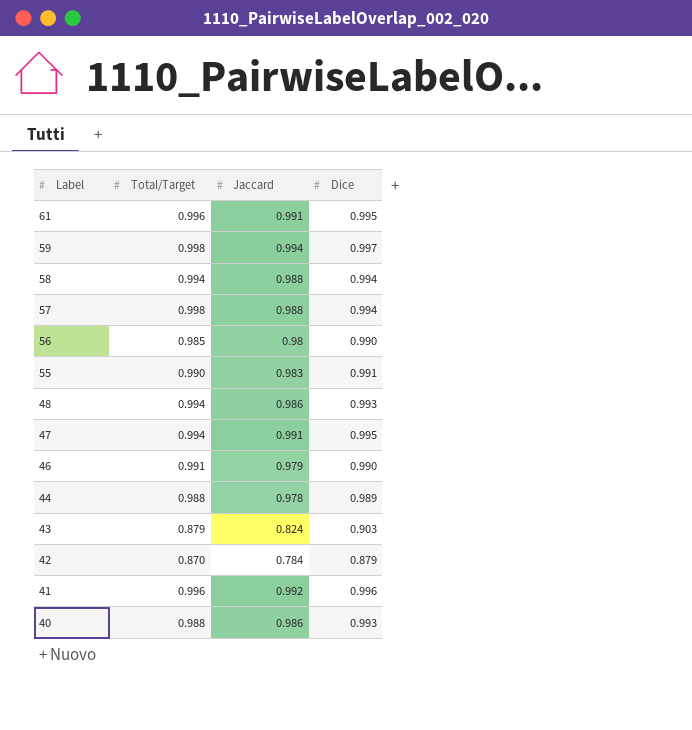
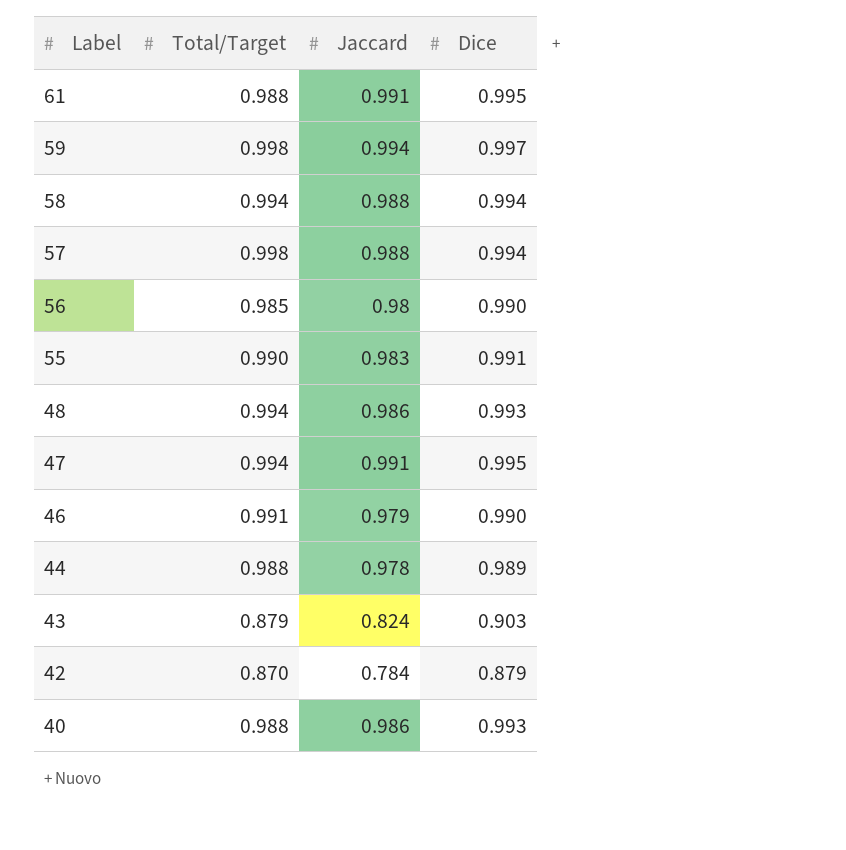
row 41: 0.996 | 0.992 | 0.996 -> none
61 | Total/Target: 0.996 -> 0.988

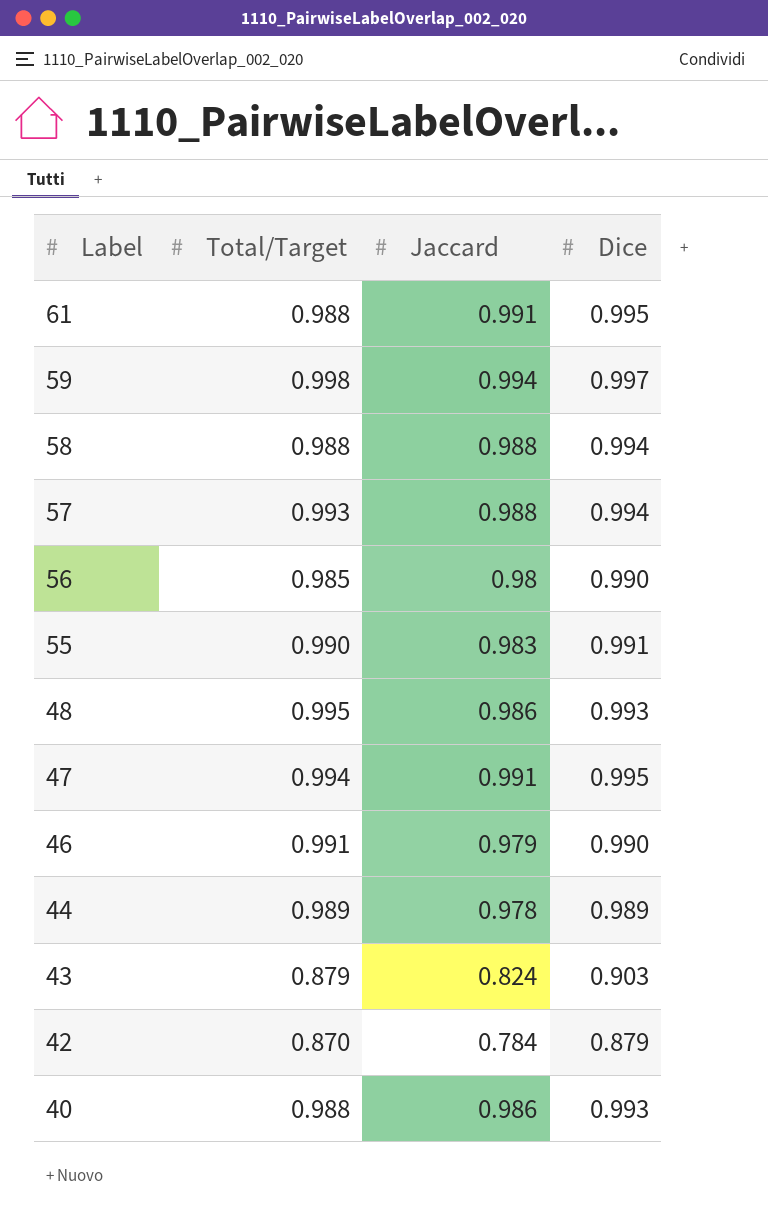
58 | Total/Target: 0.994 -> 0.988
57 | Total/Target: 0.998 -> 0.993
48 | Total/Target: 0.994 -> 0.995
44 | Total/Target: 0.988 -> 0.989

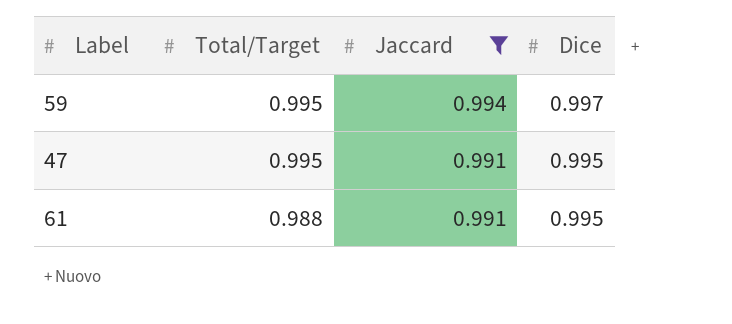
filter: none -> Jaccard >= 0.991
row order: Label descending -> Total/Target descending
59 | Total/Target: 0.998 -> 0.995
47 | Total/Target: 0.994 -> 0.995

